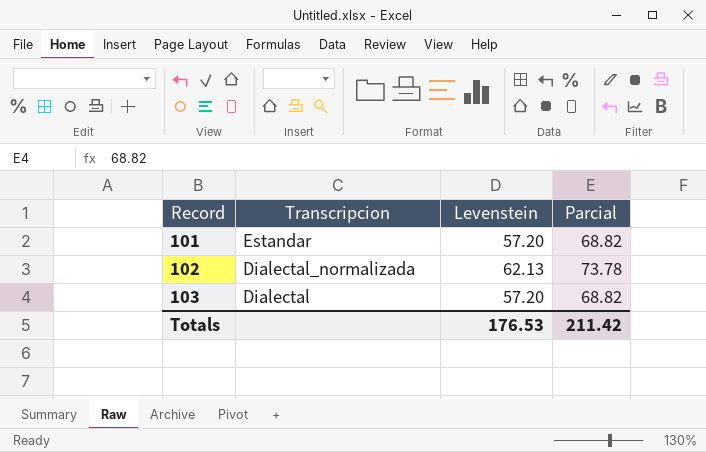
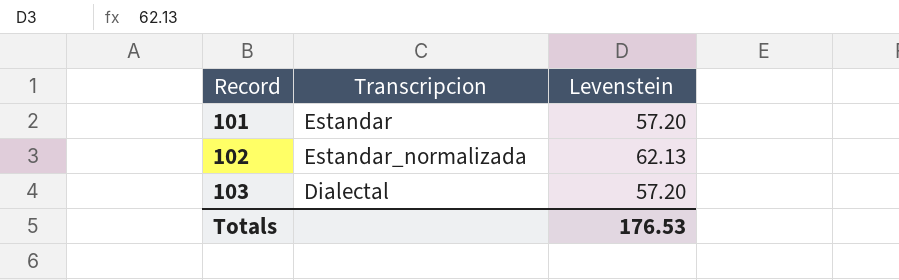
column Parcial | position: 4 -> none
102 | Transcripcion: Dialectal_normalizada -> Estandar_normalizada

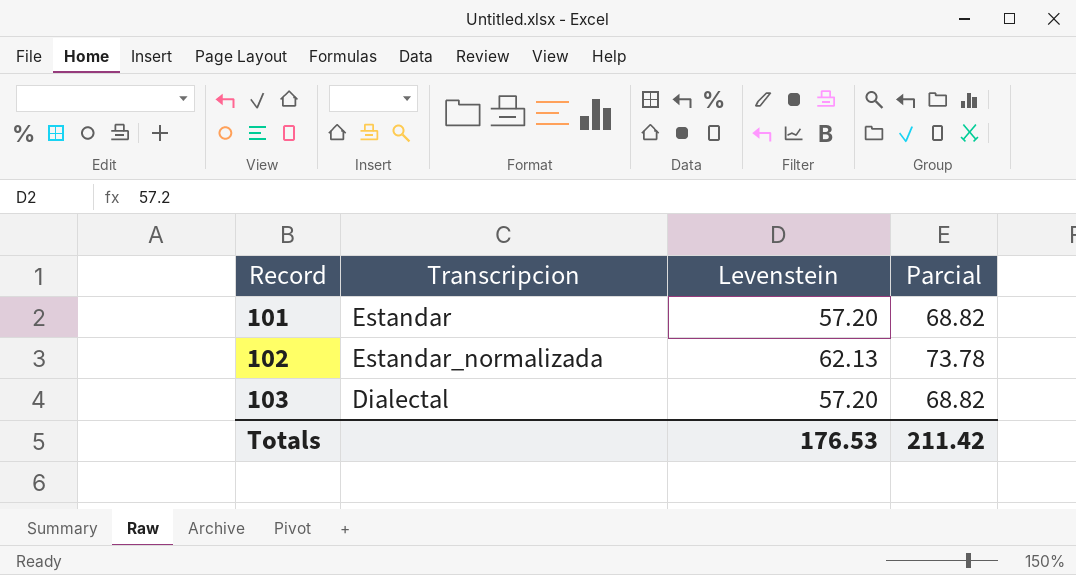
column Parcial | position: none -> 4

